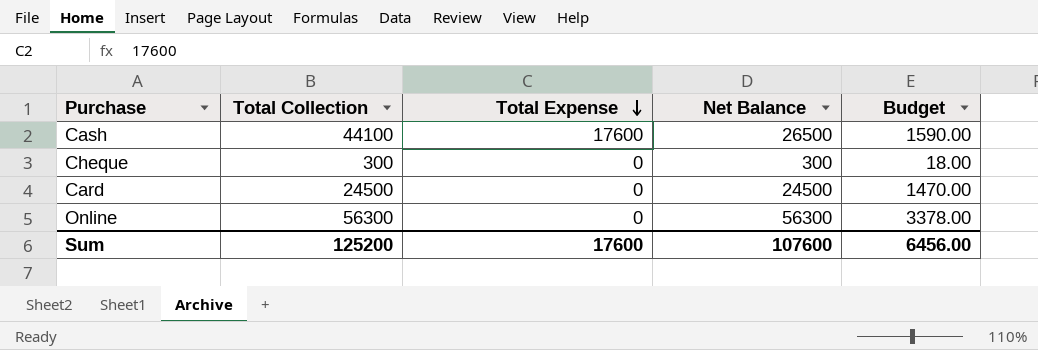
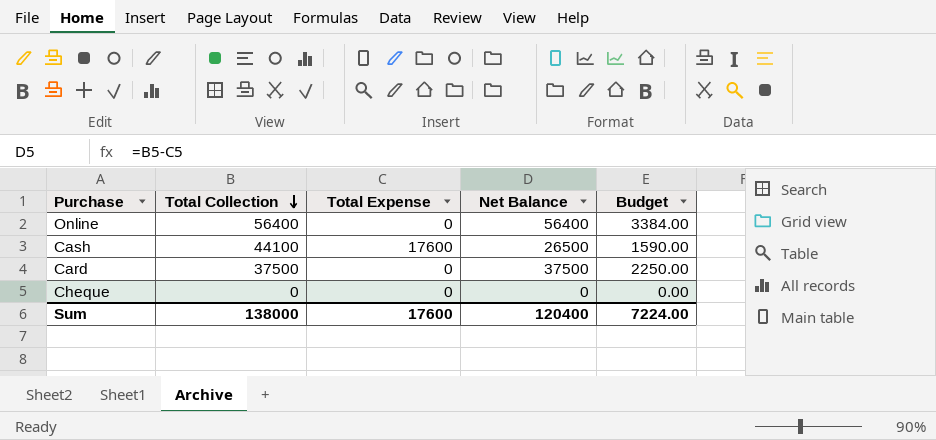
row order: Total Expense descending -> Total Collection descending
Online | Total Collection: 56300 -> 56400
Online | Net Balance: 56300 -> 56400
Online | Budget: 3378.00 -> 3384.00
Card | Total Collection: 24500 -> 37500
Card | Net Balance: 24500 -> 37500
Card | Budget: 1470.00 -> 2250.00
Cheque | Total Collection: 300 -> 0
Cheque | Net Balance: 300 -> 0
Cheque | Budget: 18.00 -> 0.00
Sum | Total Collection: 125200 -> 138000
Sum | Net Balance: 107600 -> 120400
Sum | Budget: 6456.00 -> 7224.00

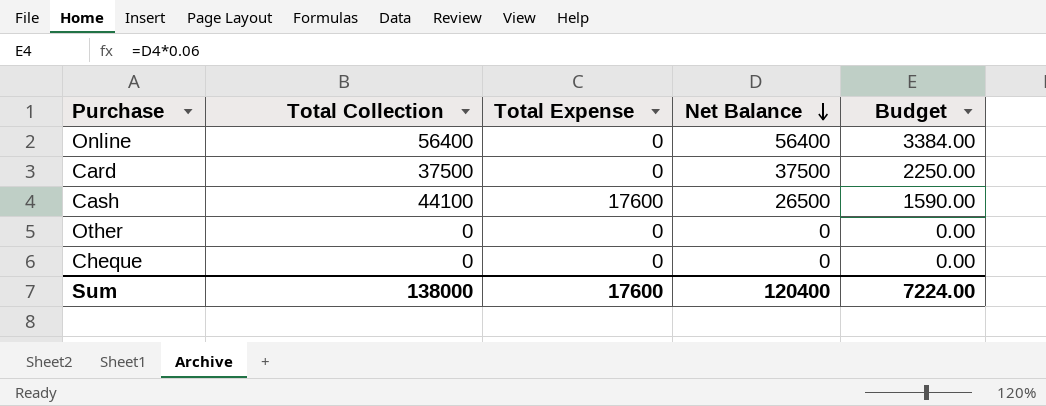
row order: Total Collection descending -> Net Balance descending
row Other: none -> 0 | 0 | 0 | 0.00

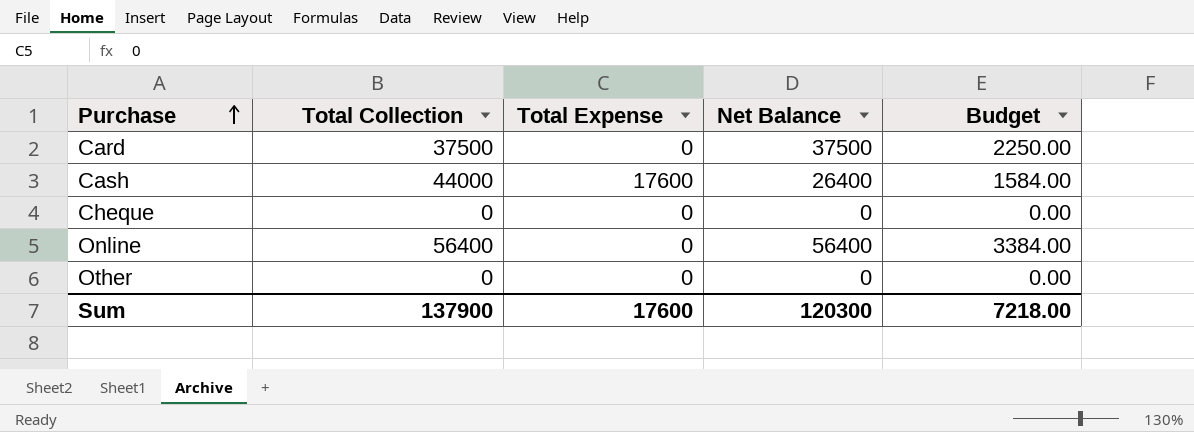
row order: Net Balance descending -> Purchase ascending
Cash | Total Collection: 44100 -> 44000
Cash | Net Balance: 26500 -> 26400
Cash | Budget: 1590.00 -> 1584.00
Sum | Total Collection: 138000 -> 137900
Sum | Net Balance: 120400 -> 120300
Sum | Budget: 7224.00 -> 7218.00

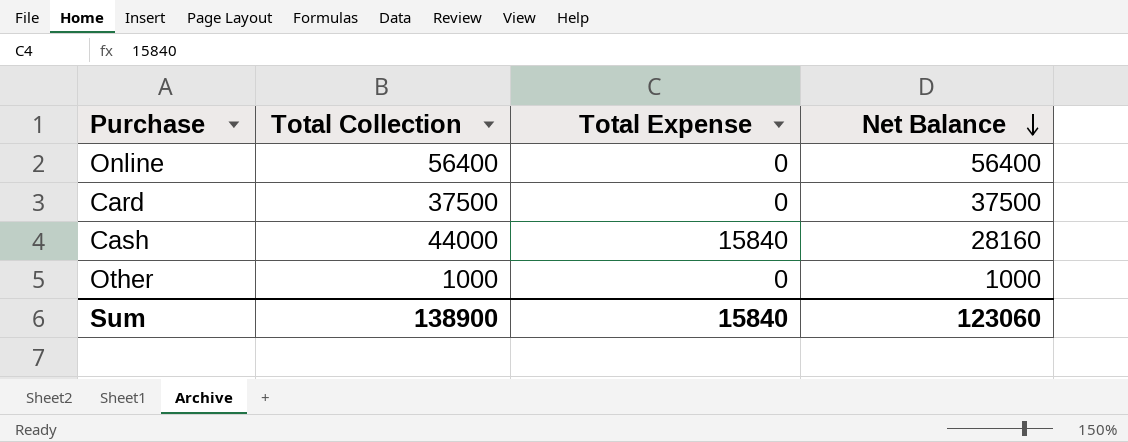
row order: Purchase ascending -> Net Balance descending
column Budget | formula: [Net Balance] * 0.06 -> none
row Cheque: 0 | 0 | 0 | 0.00 -> none
Cash | Total Expense: 17600 -> 15840
Cash | Net Balance: 26400 -> 28160
Other | Total Collection: 0 -> 1000
Other | Net Balance: 0 -> 1000
Sum | Total Collection: 137900 -> 138900
Sum | Total Expense: 17600 -> 15840
Sum | Net Balance: 120300 -> 123060

